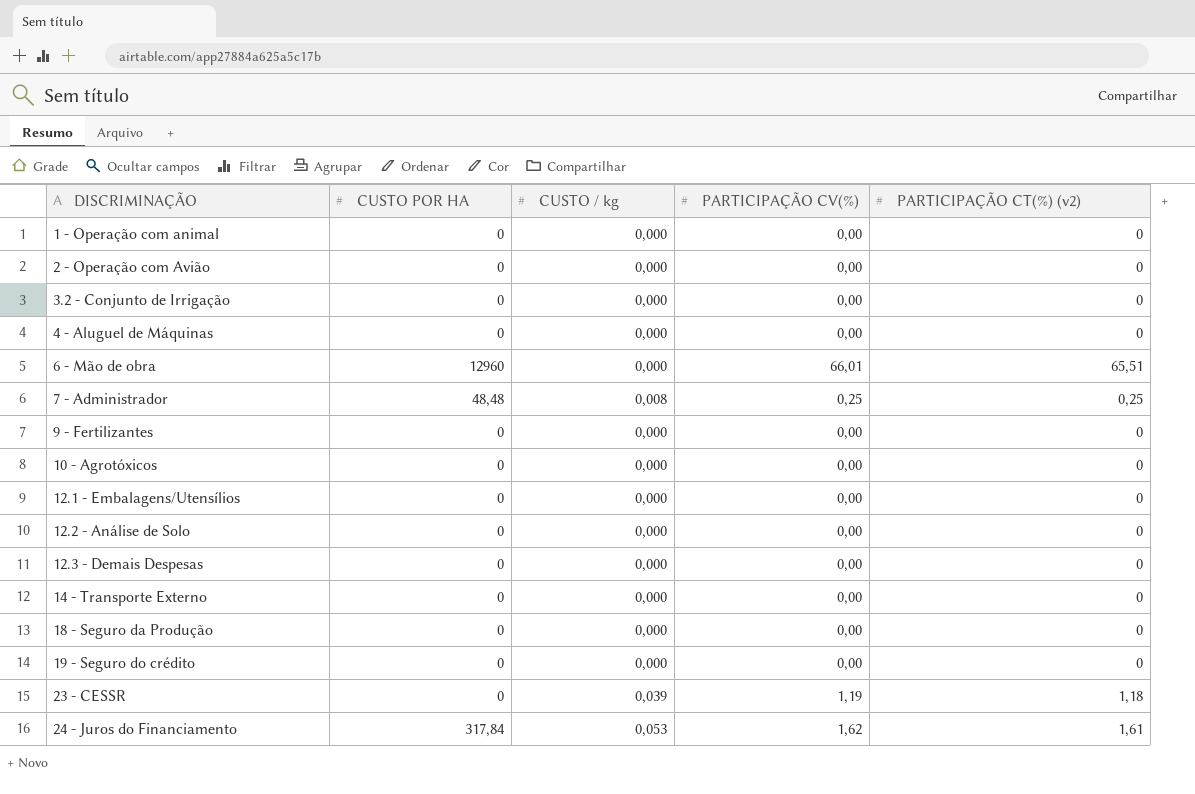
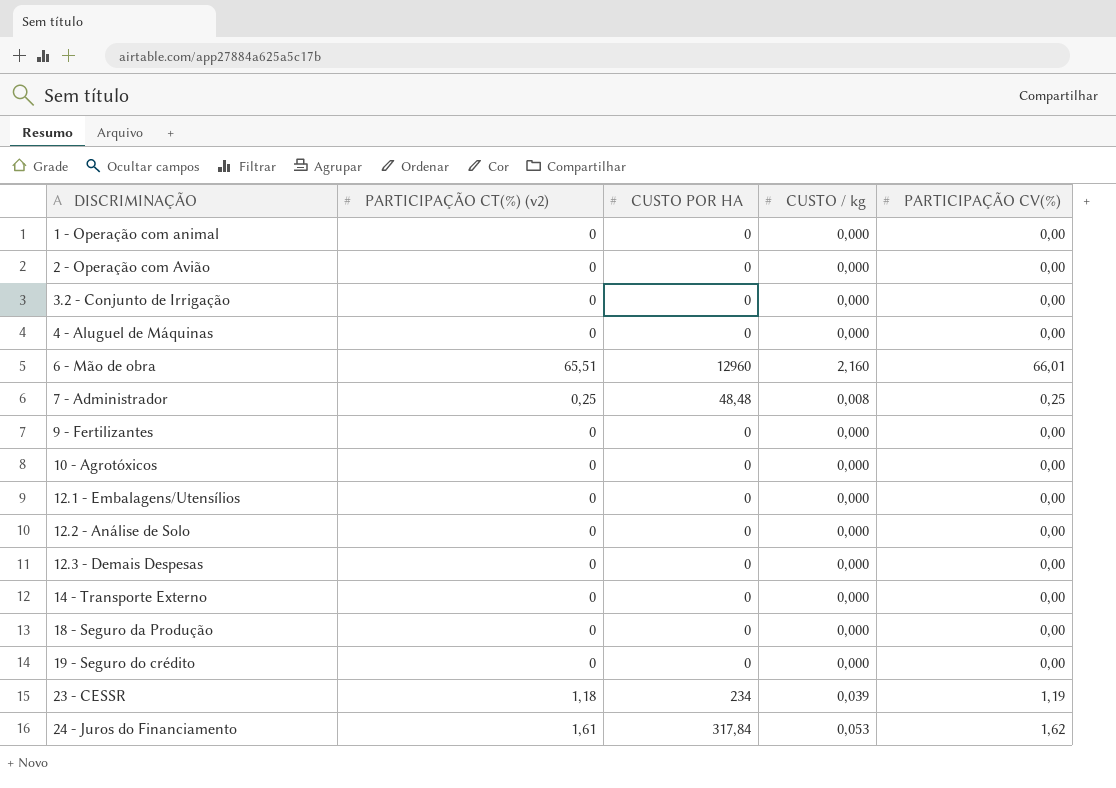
column PARTICIPAÇÃO CT(%) (v2) | position: 5 -> 2
6 - Mão de obra | CUSTO / kg: 0,000 -> 2,160
23 - CESSR | CUSTO POR HA: 0 -> 234

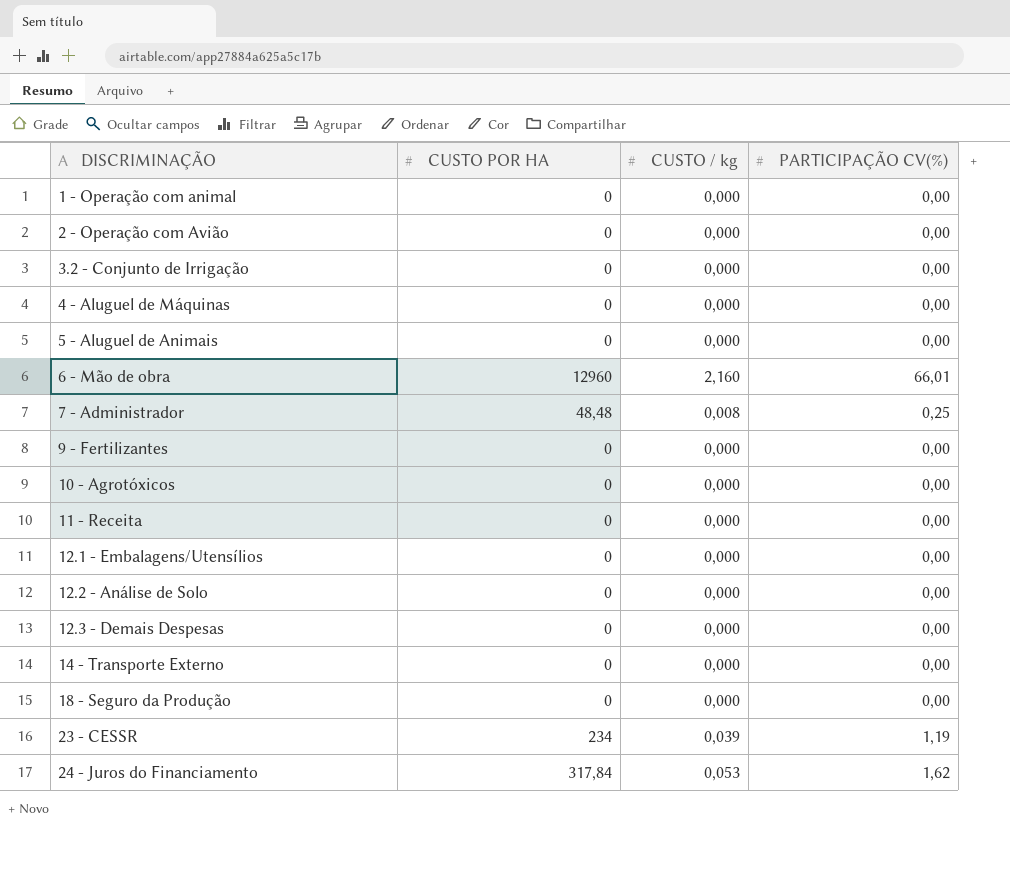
column PARTICIPAÇÃO CT(%) (v2) | position: 2 -> none
row 19 - Seguro do crédito: 0 | 0 | 0,000 | 0,00 -> none
row 5 - Aluguel de Animais: none -> 0 | 0,000 | 0,00
row 11 - Receita: none -> 0 | 0,000 | 0,00

